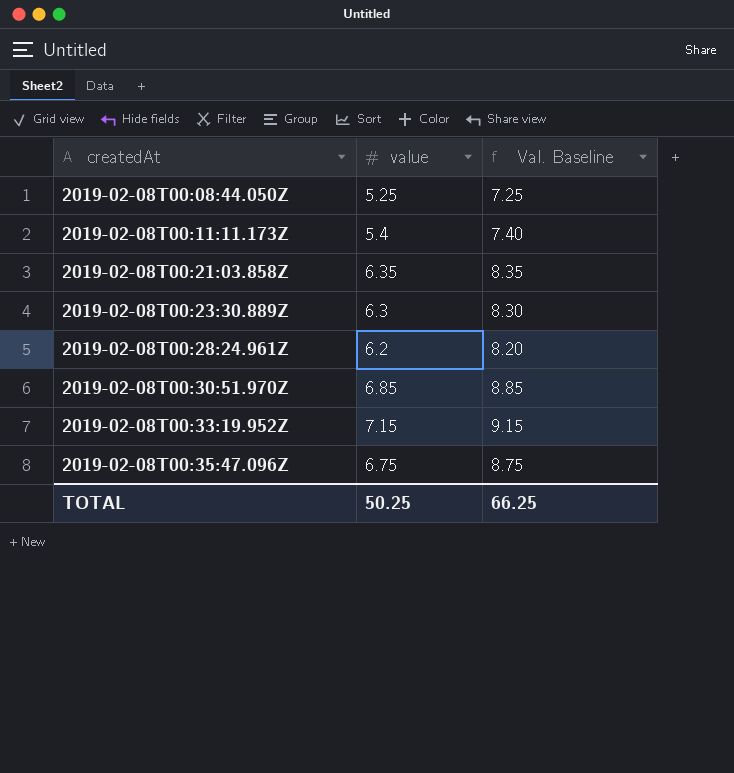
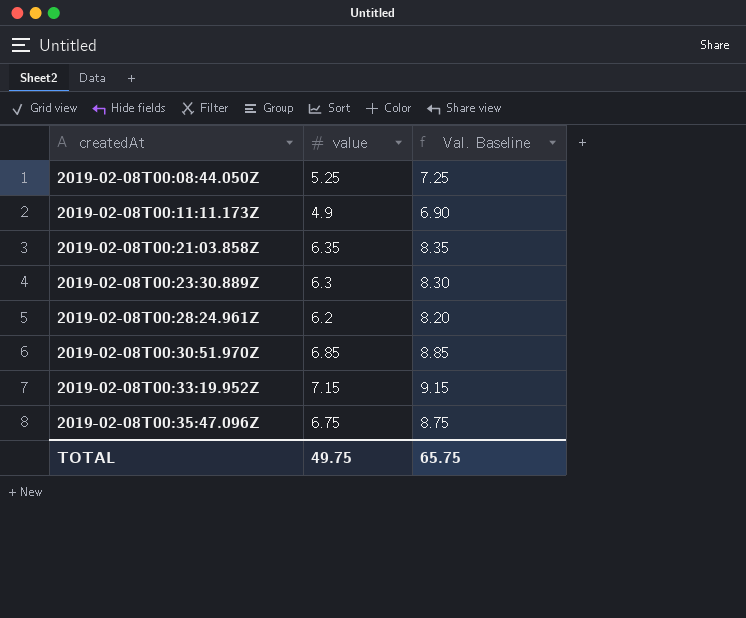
2019-02-08T00:11:11.173Z | value: 5.4 -> 4.9
2019-02-08T00:11:11.173Z | Val. Baseline: 7.40 -> 6.90
TOTAL | value: 50.25 -> 49.75
TOTAL | Val. Baseline: 66.25 -> 65.75

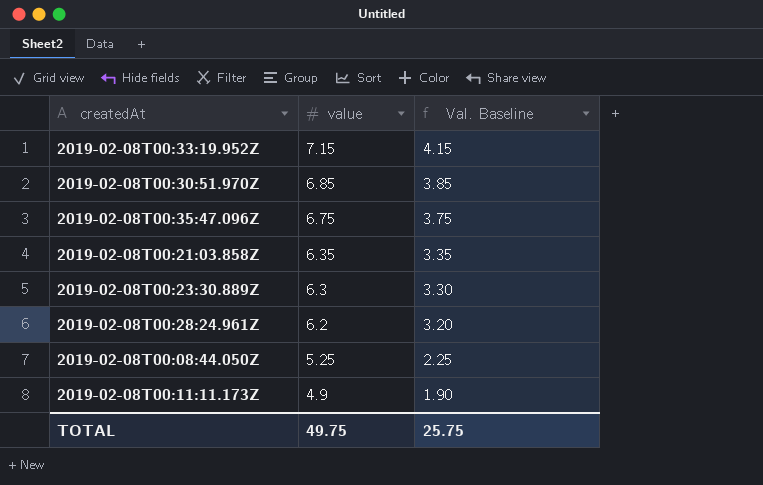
row order: createdAt ascending -> value descending
column Val. Baseline | formula: [value] + 2 -> [value] - 3
TOTAL | Val. Baseline: 65.75 -> 25.75

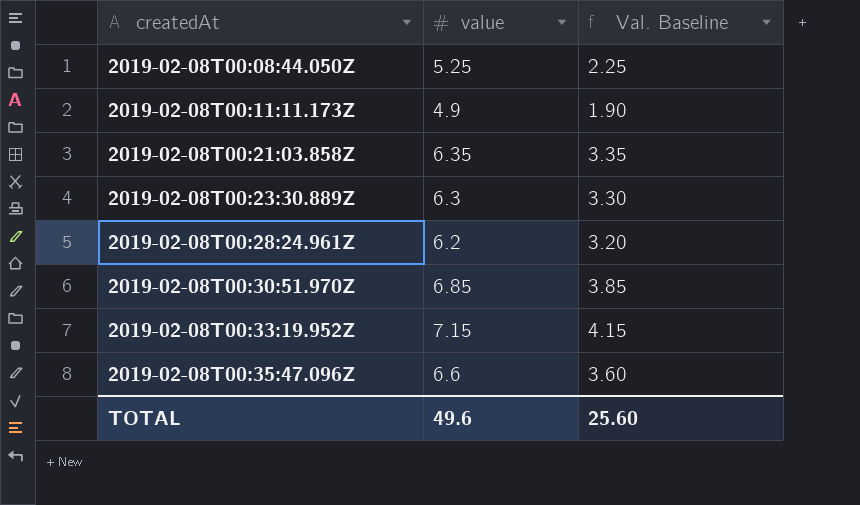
row order: value descending -> createdAt ascending
2019-02-08T00:35:47.096Z | value: 6.75 -> 6.6
2019-02-08T00:35:47.096Z | Val. Baseline: 3.75 -> 3.60
TOTAL | value: 49.75 -> 49.6
TOTAL | Val. Baseline: 25.75 -> 25.60

